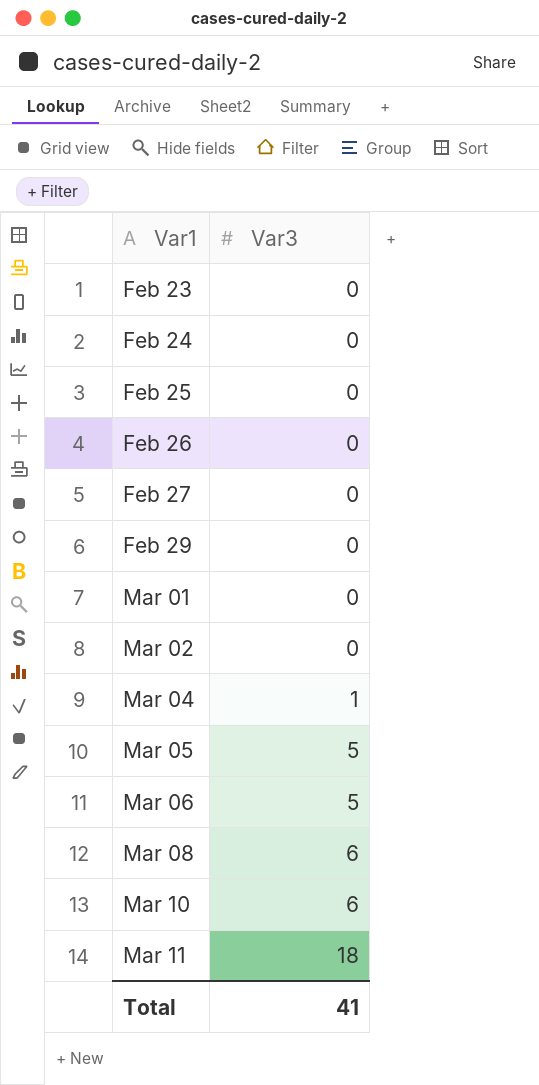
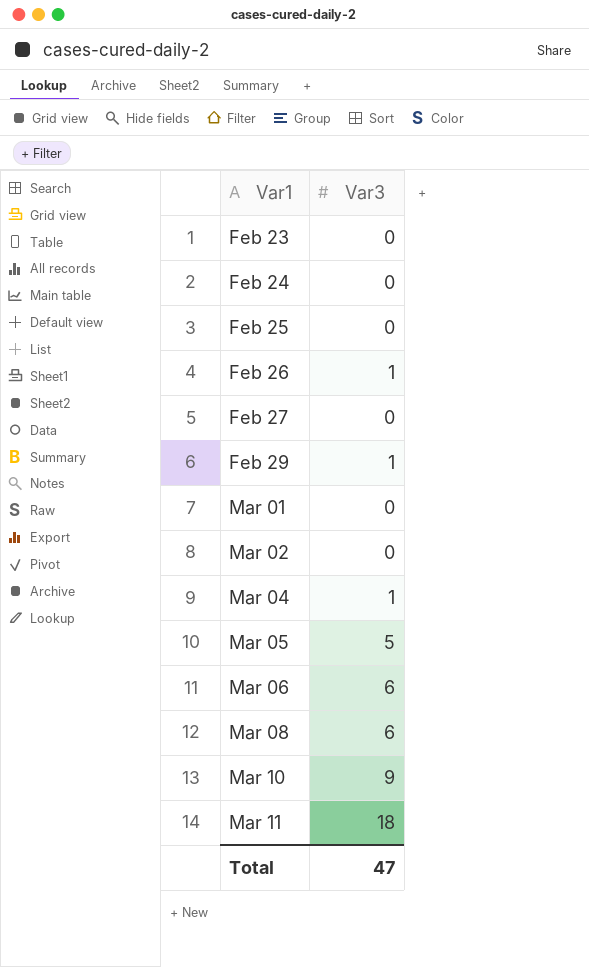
Feb 26 | Var3: 0 -> 1
Feb 29 | Var3: 0 -> 1
Mar 06 | Var3: 5 -> 6
Mar 10 | Var3: 6 -> 9
Total | Var3: 41 -> 47

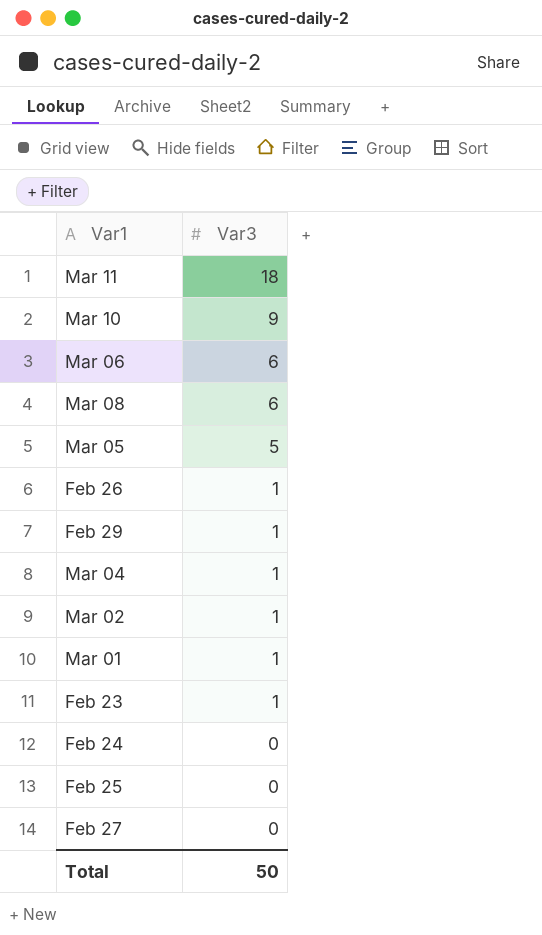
row order: Var1 ascending -> Var3 descending
Mar 02 | Var3: 0 -> 1
Mar 01 | Var3: 0 -> 1
Feb 23 | Var3: 0 -> 1
Total | Var3: 47 -> 50

